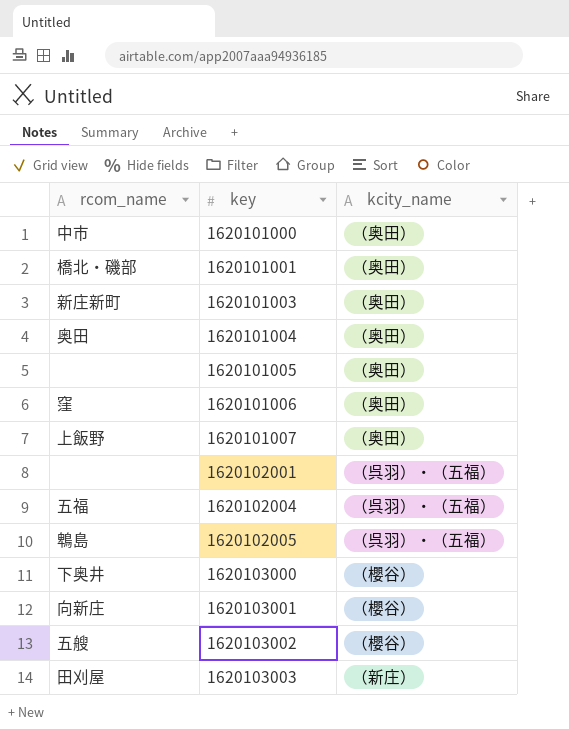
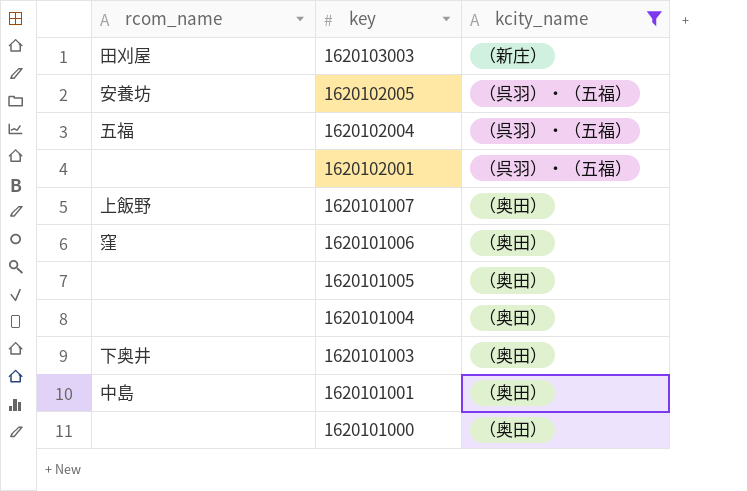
filter: none -> kcity_name != （櫻谷）
row order: key ascending -> key descending
1620102005 | rcom_name: 鵯島 -> 安養坊
1620101004 | rcom_name: 奥田 -> none
1620101003 | rcom_name: 新庄新町 -> 下奥井
1620101001 | rcom_name: 橋北・磯部 -> 中島
1620101000 | rcom_name: 中市 -> none

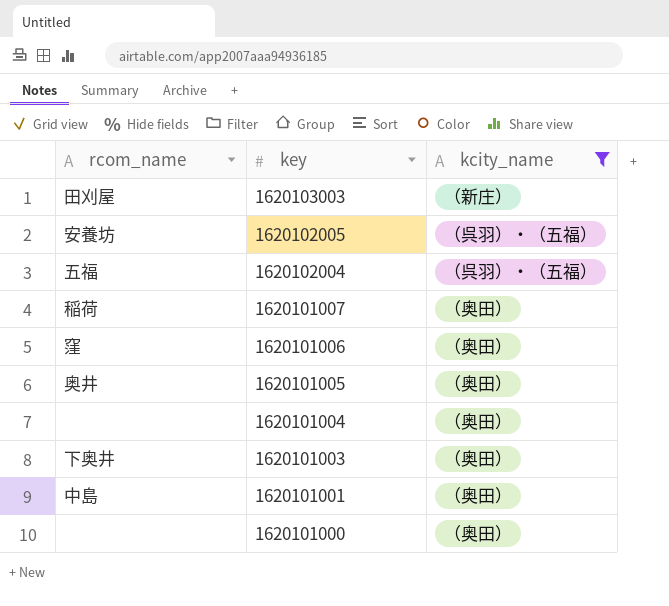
row 1620102001: none | （呉羽）・（五福） -> none
1620101007 | rcom_name: 上飯野 -> 稲荷
1620101005 | rcom_name: none -> 奥井

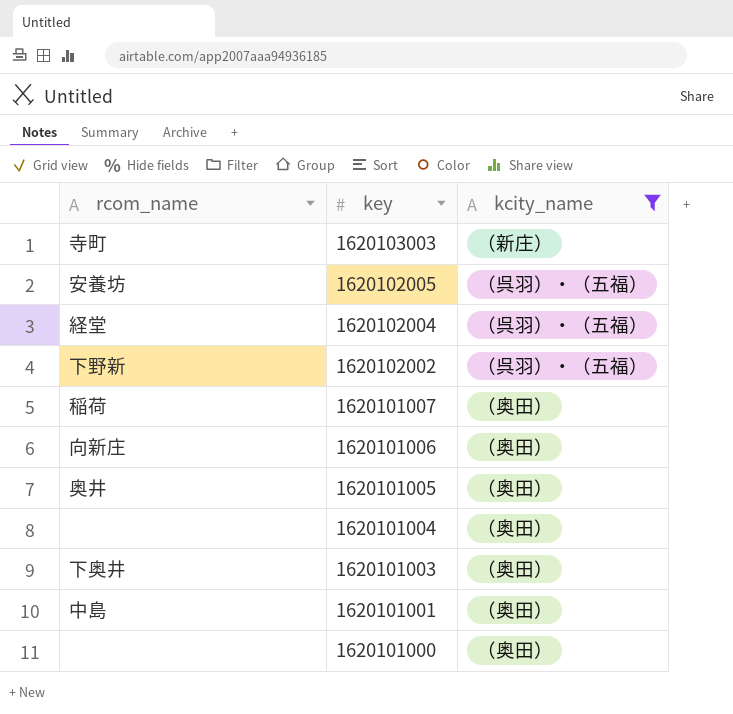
1620103003 | rcom_name: 田刈屋 -> 寺町
1620102004 | rcom_name: 五福 -> 経堂
row 1620102002: none -> 下野新 | （呉羽）・（五福）
1620101006 | rcom_name: 窪 -> 向新庄

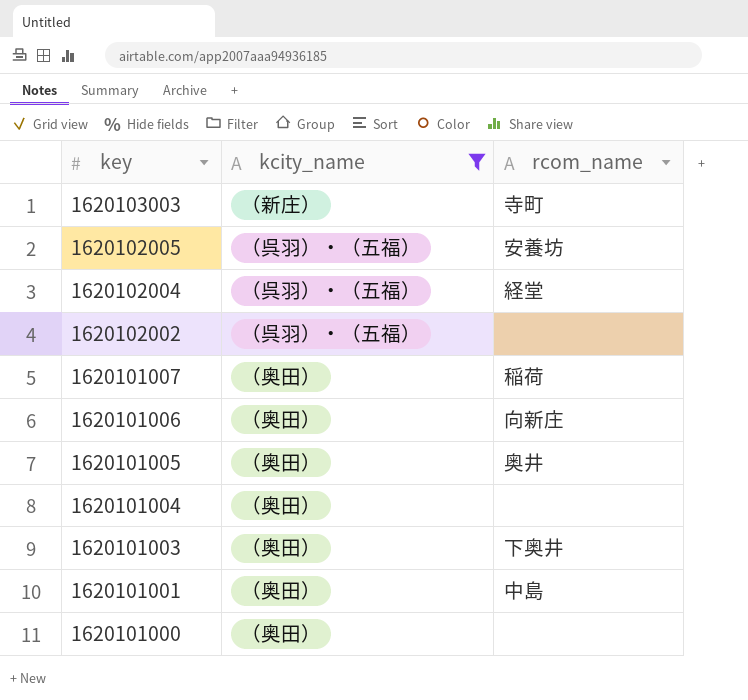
column rcom_name | position: 1 -> 3
1620102002 | rcom_name: 下野新 -> none

